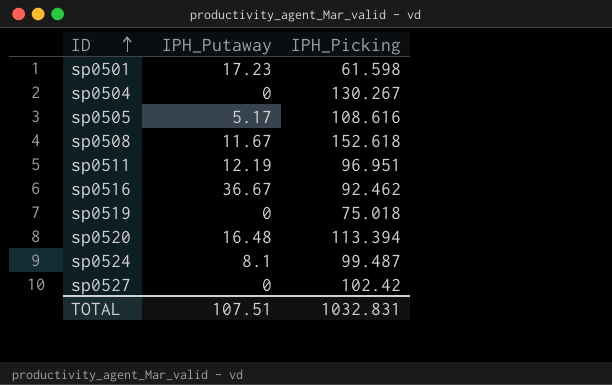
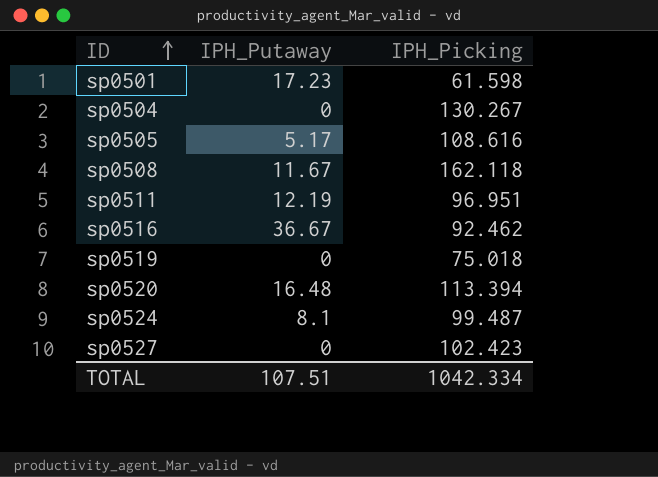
sp0508 | IPH_Picking: 152.618 -> 162.118
sp0527 | IPH_Picking: 102.42 -> 102.423
TOTAL | IPH_Picking: 1032.831 -> 1042.334

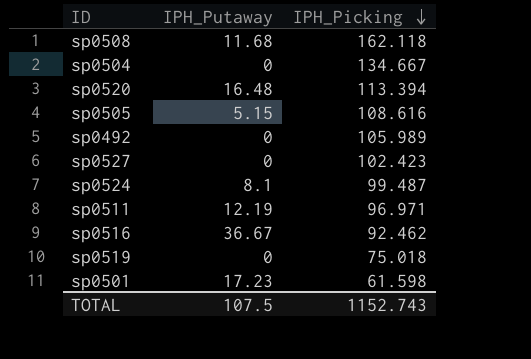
row order: ID ascending -> IPH_Picking descending
sp0508 | IPH_Putaway: 11.67 -> 11.68
sp0504 | IPH_Picking: 130.267 -> 134.667
sp0505 | IPH_Putaway: 5.17 -> 5.15
row sp0492: none -> 0 | 105.989
sp0511 | IPH_Picking: 96.951 -> 96.971
TOTAL | IPH_Putaway: 107.51 -> 107.5
TOTAL | IPH_Picking: 1042.334 -> 1152.743

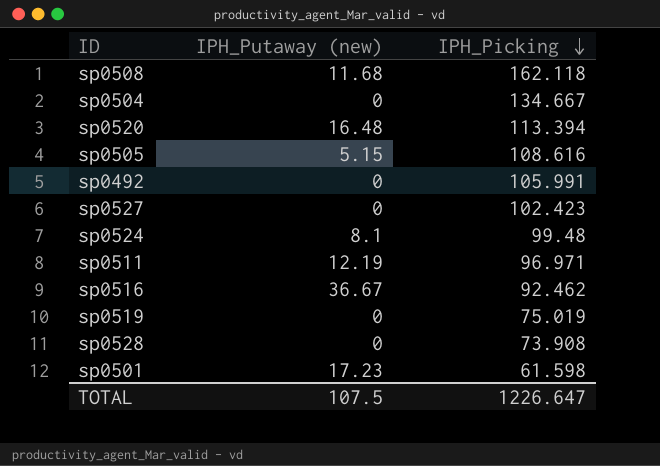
column name: IPH_Putaway -> IPH_Putaway (new)
sp0492 | IPH_Picking: 105.989 -> 105.991
sp0524 | IPH_Picking: 99.487 -> 99.48
sp0519 | IPH_Picking: 75.018 -> 75.019
row sp0528: none -> 0 | 73.908
TOTAL | IPH_Picking: 1152.743 -> 1226.647

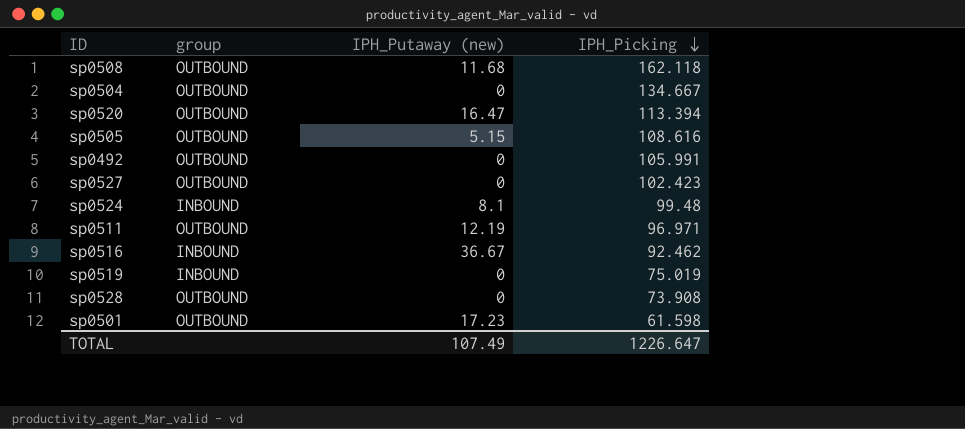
column group | position: none -> 2
sp0520 | IPH_Putaway (new): 16.48 -> 16.47
TOTAL | IPH_Putaway (new): 107.5 -> 107.49

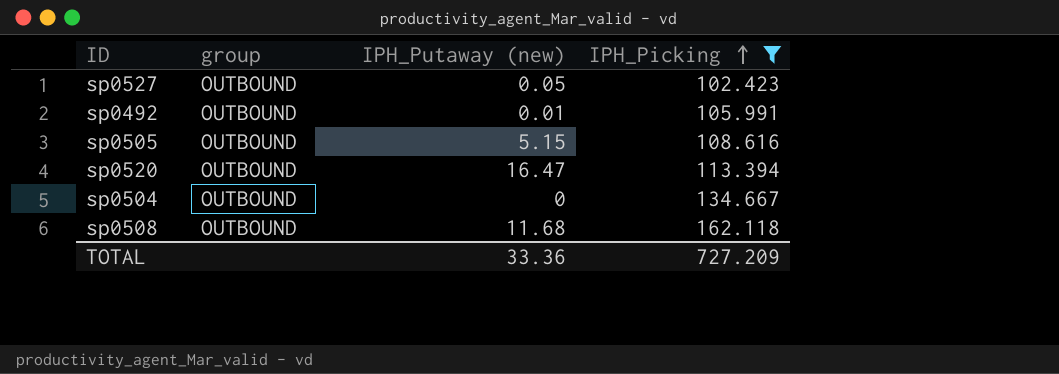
filter: none -> IPH_Picking >= 102.423
row order: IPH_Picking descending -> IPH_Picking ascending
sp0527 | IPH_Putaway (new): 0 -> 0.05
sp0492 | IPH_Putaway (new): 0 -> 0.01
TOTAL | IPH_Putaway (new): 107.49 -> 33.36
TOTAL | IPH_Picking: 1226.647 -> 727.209

